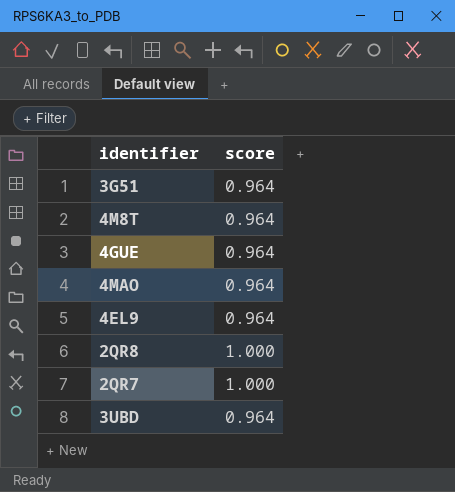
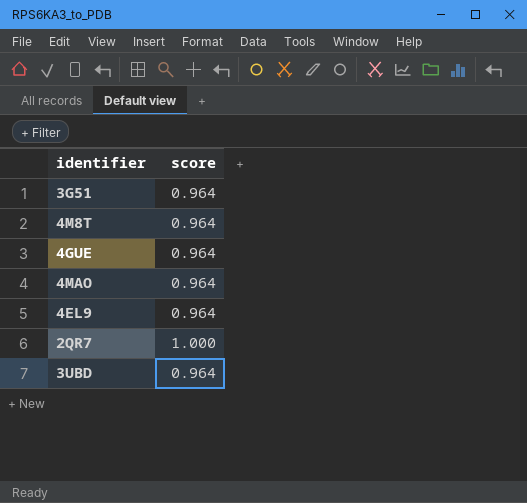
row 2QR8: 1.000 -> none

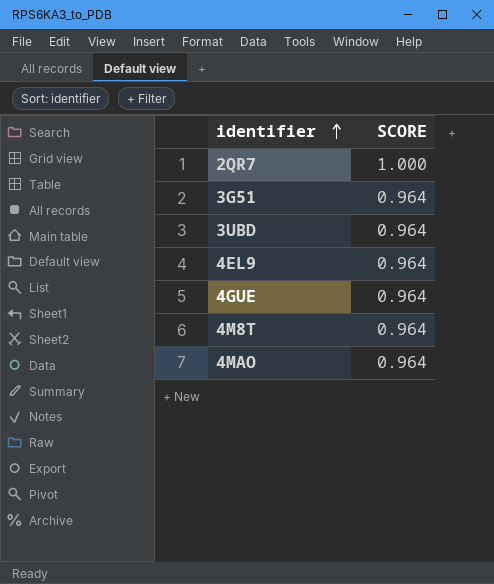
row order: none -> identifier ascending
column name: score -> SCORE

